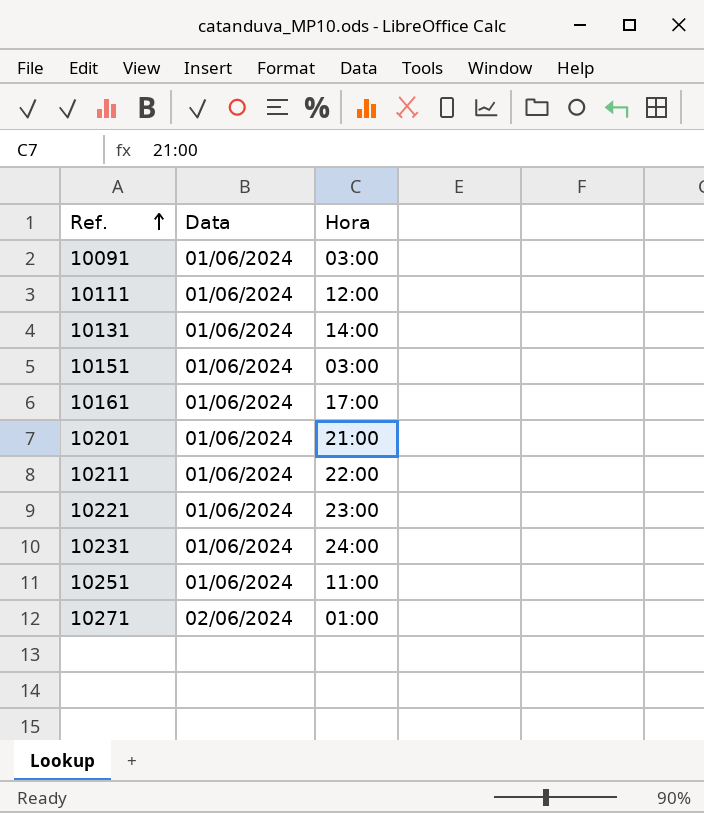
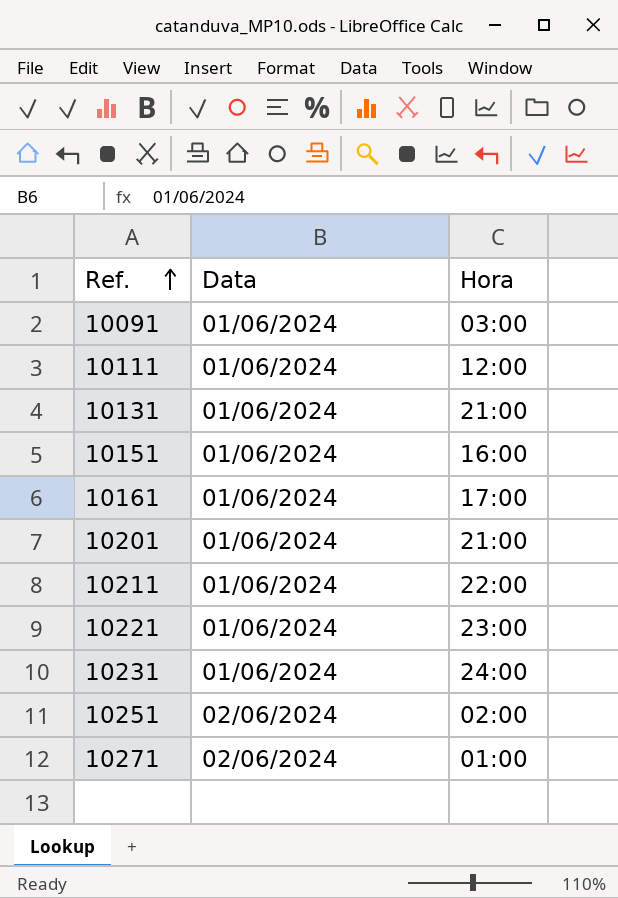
10131 | Hora: 14:00 -> 21:00
10151 | Hora: 03:00 -> 16:00
10251 | Data: 01/06/2024 -> 02/06/2024
10251 | Hora: 11:00 -> 02:00

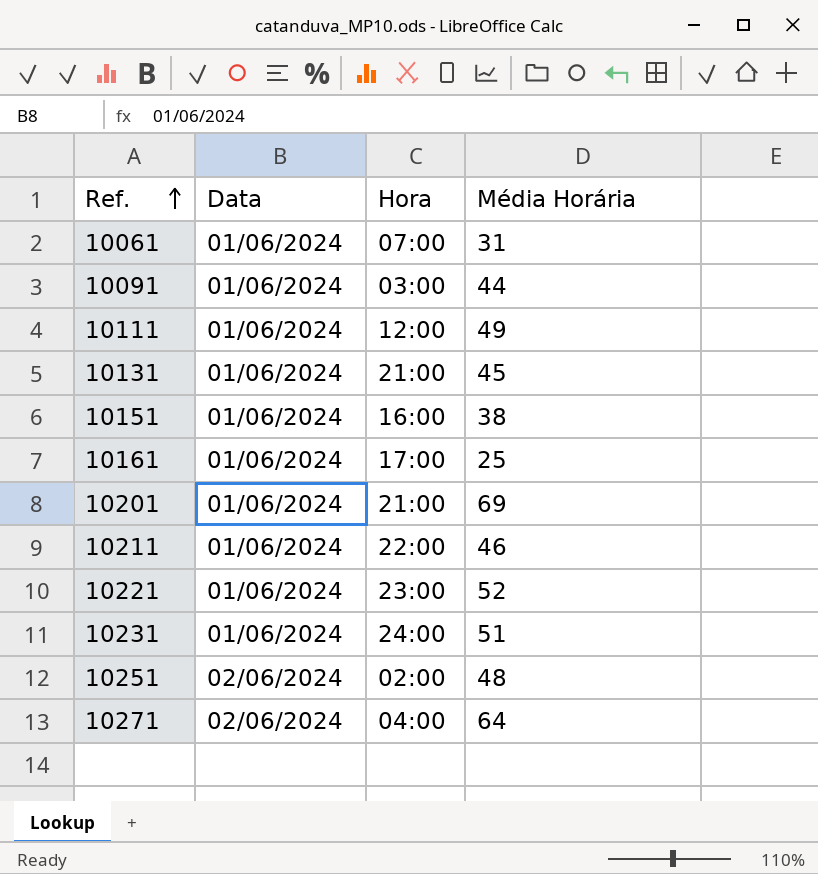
column Média Horária | position: none -> 4
row 10061: none -> 01/06/2024 | 07:00 | 31
10271 | Hora: 01:00 -> 04:00

